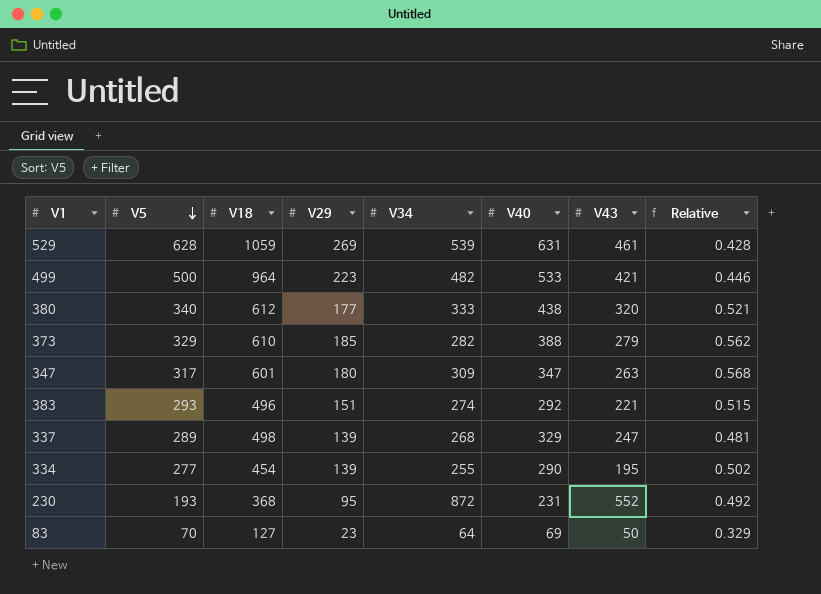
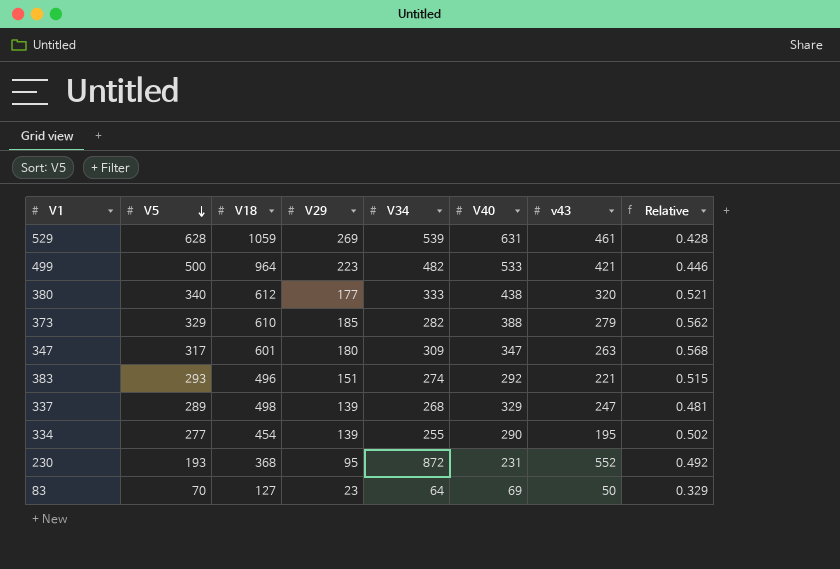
column name: V43 -> v43

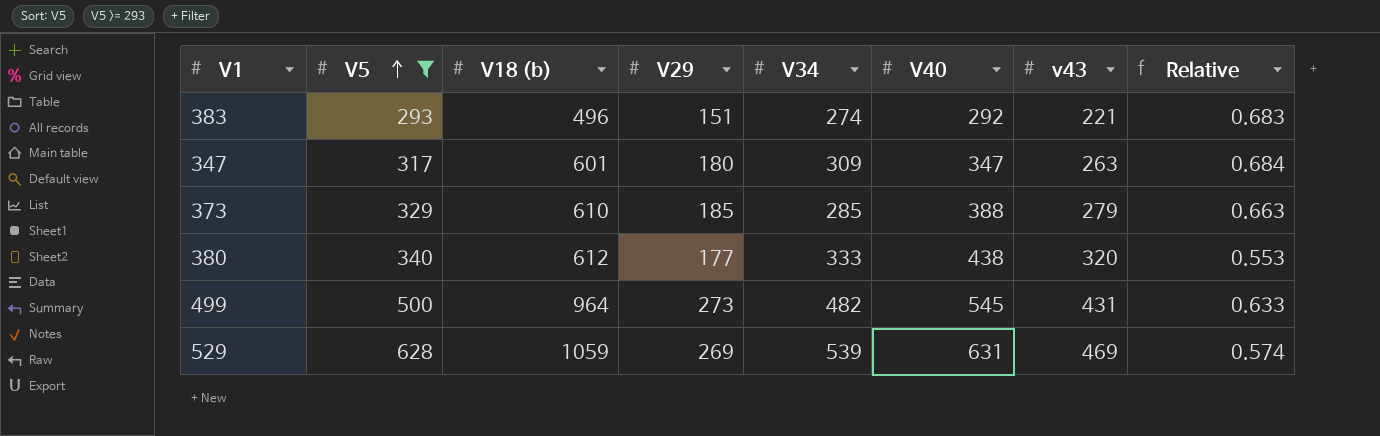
filter: none -> V5 >= 293
row order: V5 descending -> V5 ascending
column name: V18 -> V18 (b)
column Relative | formula: [V29] / [V5] -> [V29] / [v43]
373 | V34: 282 -> 285
499 | V29: 223 -> 273
499 | V40: 533 -> 545
499 | v43: 421 -> 431
529 | v43: 461 -> 469

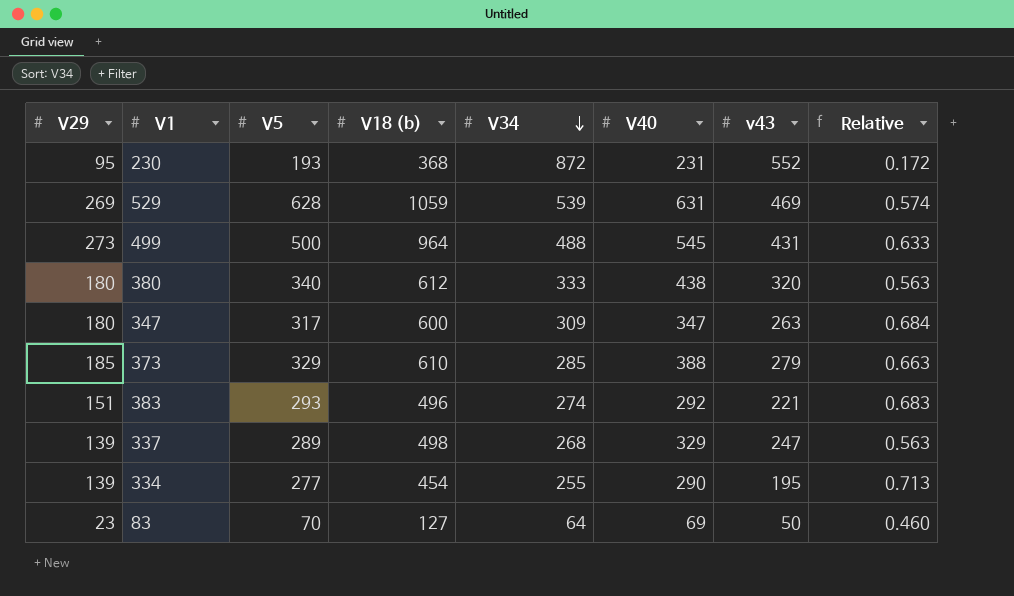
filter: V5 >= 293 -> none
row order: V5 ascending -> V34 descending
column V29 | position: 4 -> 1
499 | V34: 482 -> 488
380 | V29: 177 -> 180
380 | Relative: 0.553 -> 0.563
347 | V18 (b): 601 -> 600

